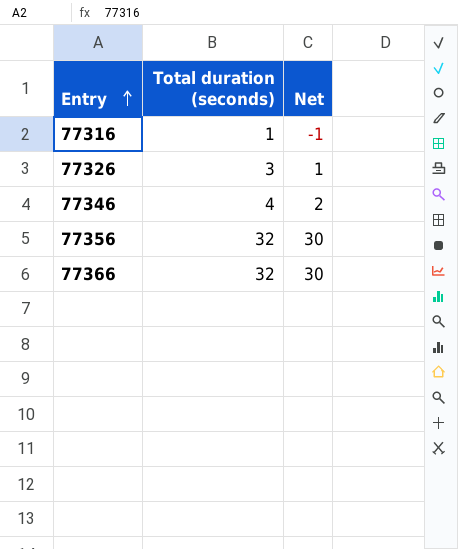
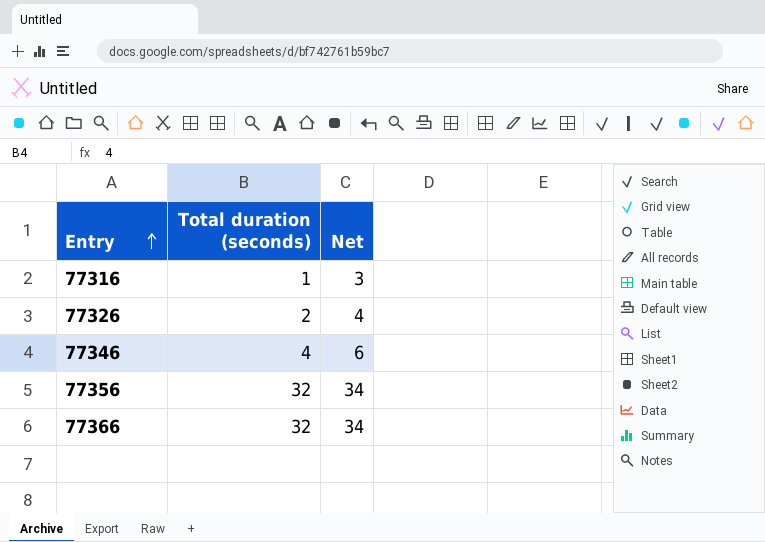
column Net | formula: [Total duration (seconds)] - 2 -> [Total duration (seconds)] + 2
77326 | Total duration (seconds): 3 -> 2

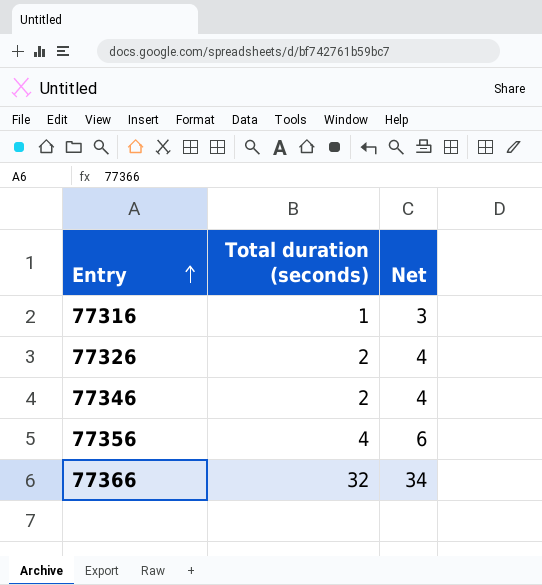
77346 | Total duration (seconds): 4 -> 2
77346 | Net: 6 -> 4
77356 | Total duration (seconds): 32 -> 4
77356 | Net: 34 -> 6

